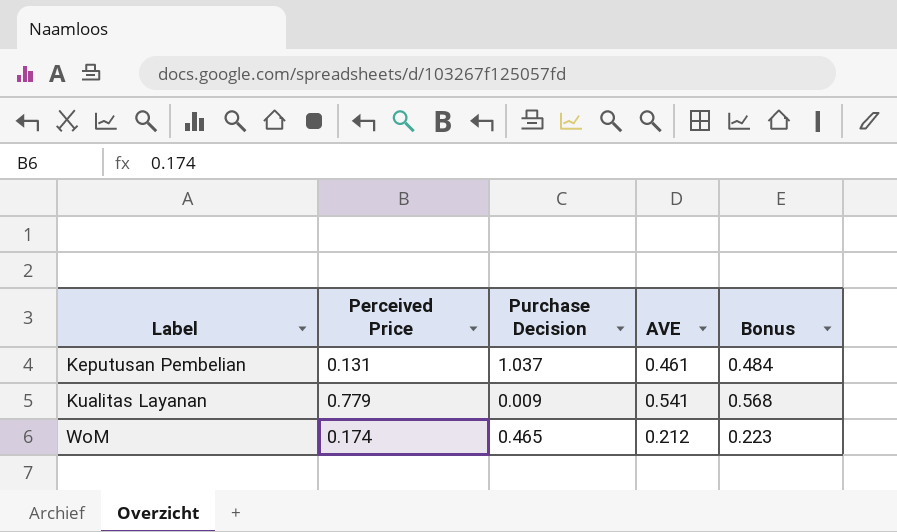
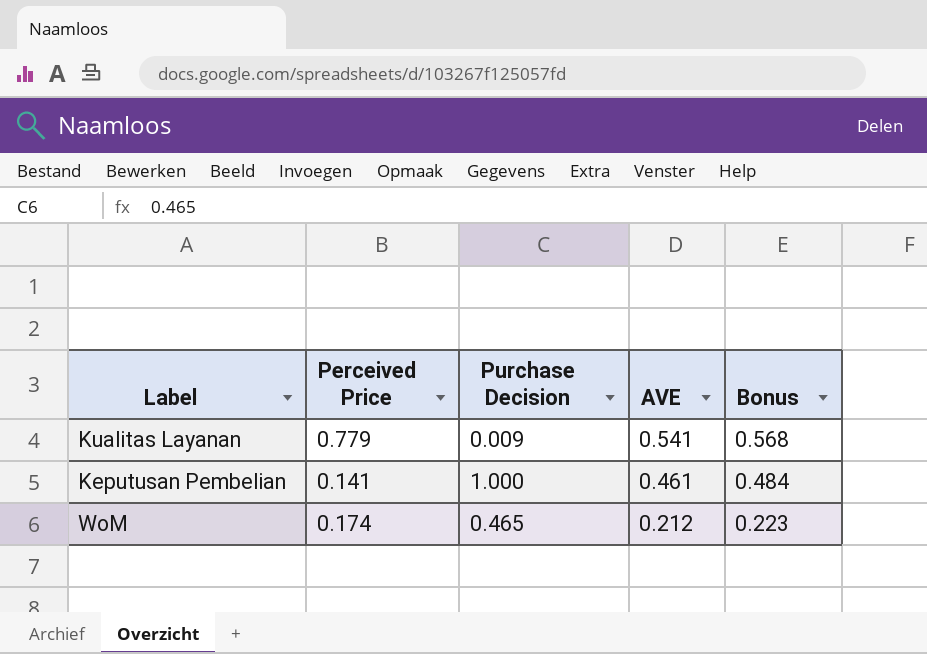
row order: Label ascending -> AVE descending
Keputusan Pembelian | Perceived Price: 0.131 -> 0.141
Keputusan Pembelian | Purchase Decision: 1.037 -> 1.000

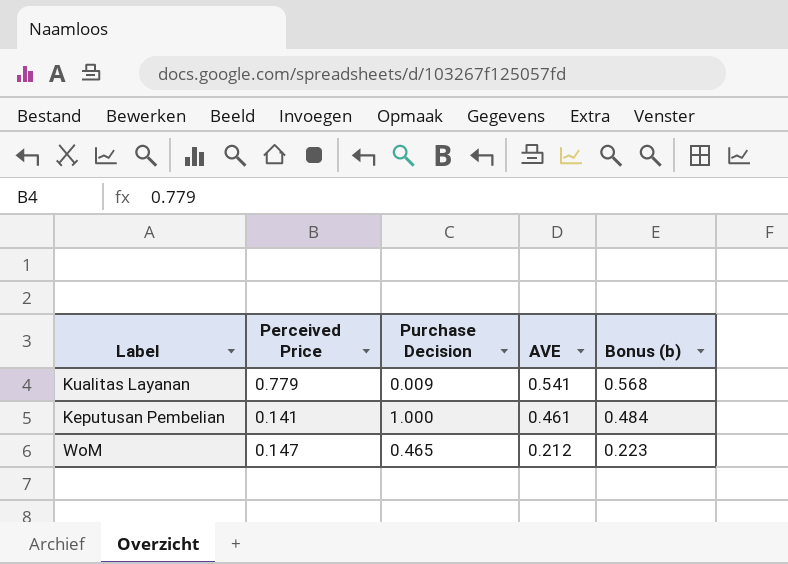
column name: Bonus -> Bonus (b)
WoM | Perceived Price: 0.174 -> 0.147

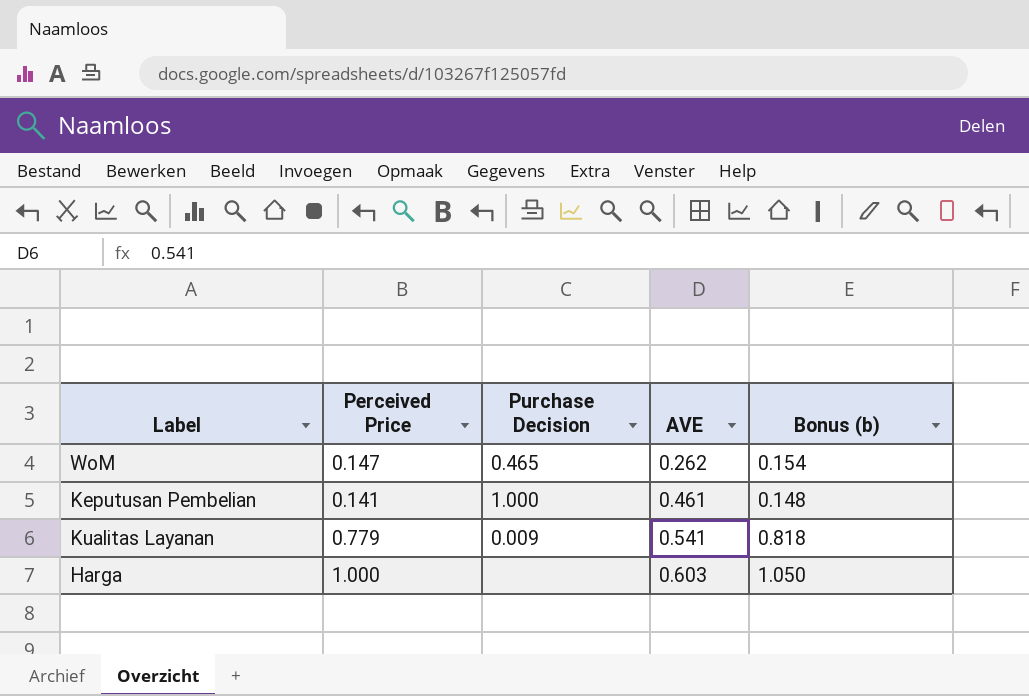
row order: AVE descending -> AVE ascending
column Bonus (b) | formula: [AVE] * 1.05 -> [Perceived Price] * 1.05
WoM | AVE: 0.212 -> 0.262
row Harga: none -> 1.000 | none | 0.603 | 1.050

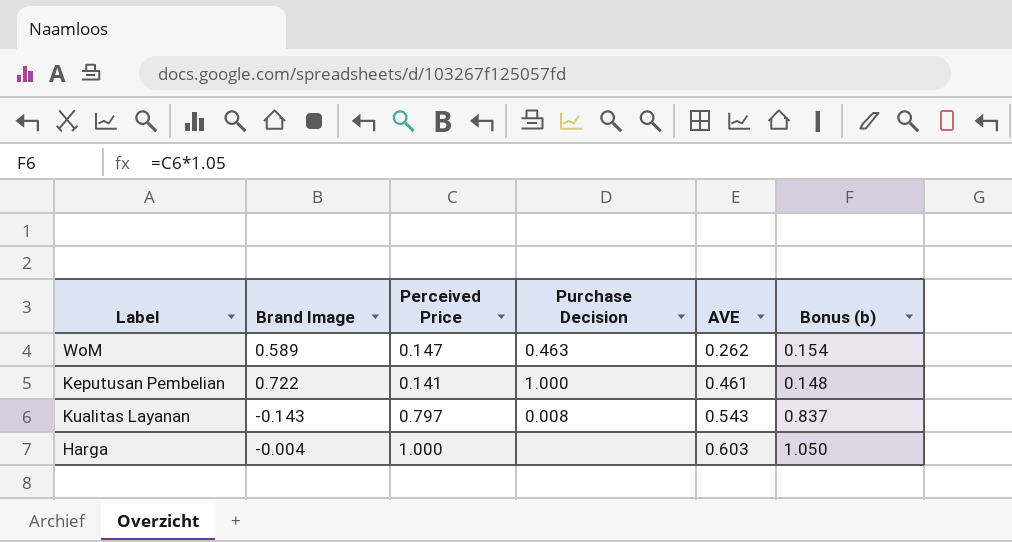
column Brand Image | position: none -> 2
WoM | Purchase Decision: 0.465 -> 0.463
Kualitas Layanan | Perceived Price: 0.779 -> 0.797
Kualitas Layanan | Purchase Decision: 0.009 -> 0.008
Kualitas Layanan | AVE: 0.541 -> 0.543
Kualitas Layanan | Bonus (b): 0.818 -> 0.837

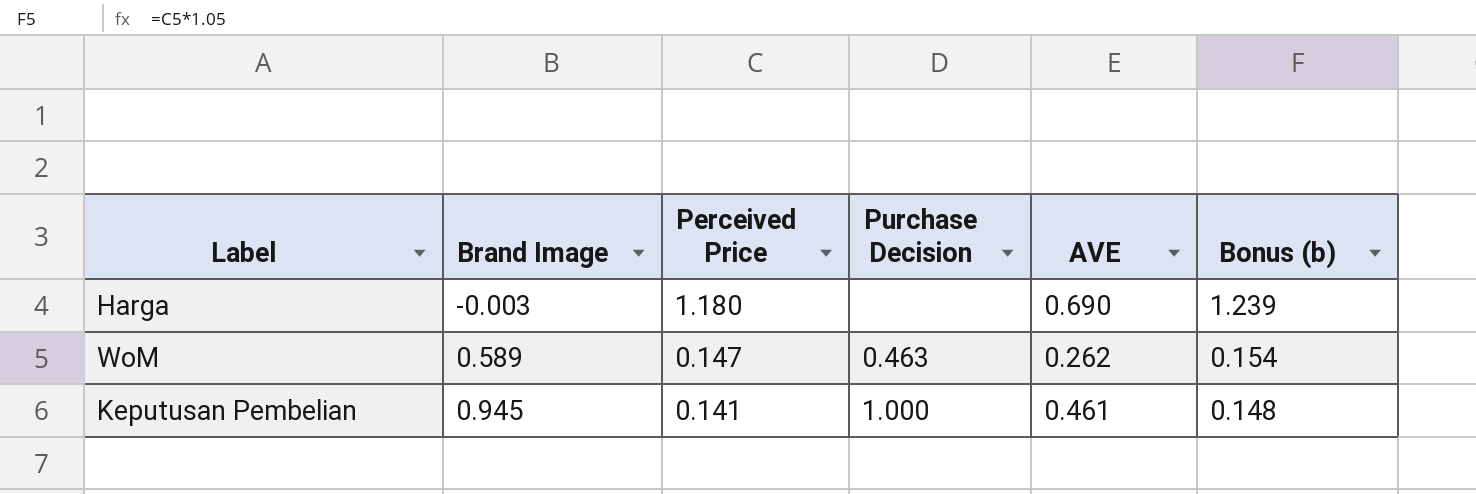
row order: AVE ascending -> Brand Image ascending
row Kualitas Layanan: -0.143 | 0.797 | 0.008 | 0.543 | 0.837 -> none
Harga | Brand Image: -0.004 -> -0.003
Harga | Perceived Price: 1.000 -> 1.180
Harga | AVE: 0.603 -> 0.690
Harga | Bonus (b): 1.050 -> 1.239
Keputusan Pembelian | Brand Image: 0.722 -> 0.945

